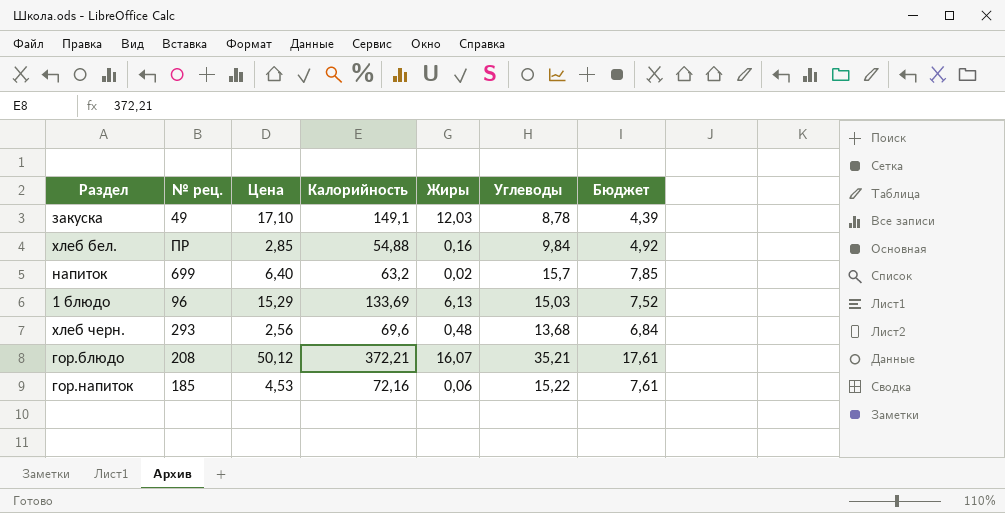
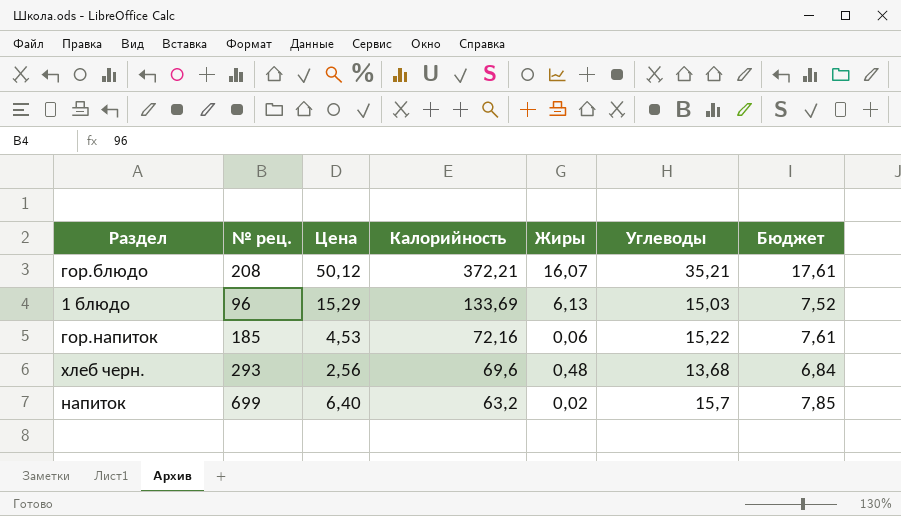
row order: none -> Калорийность descending
row закуска: 49 | 17,10 | 149,1 | 12,03 | 8,78 | 4,39 -> none
row хлеб бел.: ПР | 2,85 | 54,88 | 0,16 | 9,84 | 4,92 -> none

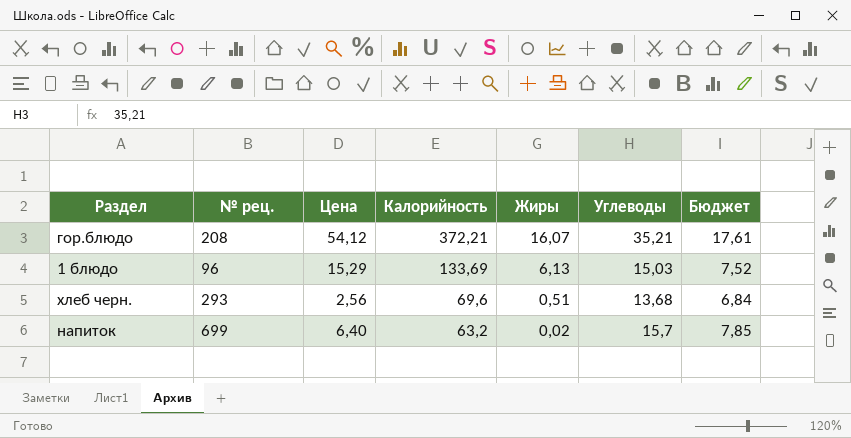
row гор.напиток: 185 | 4,53 | 72,16 | 0,06 | 15,22 | 7,61 -> none
гор.блюдо | Цена: 50,12 -> 54,12
хлеб черн. | Жиры: 0,48 -> 0,51

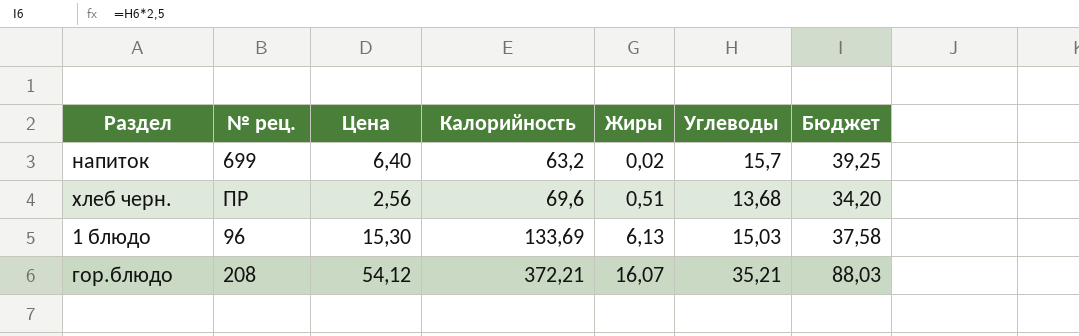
row order: Калорийность descending -> Калорийность ascending
column Бюджет | formula: [Углеводы] * 0,5 -> [Углеводы] * 2,5
хлеб черн. | № рец.: 293 -> ПР
1 блюдо | Цена: 15,29 -> 15,30

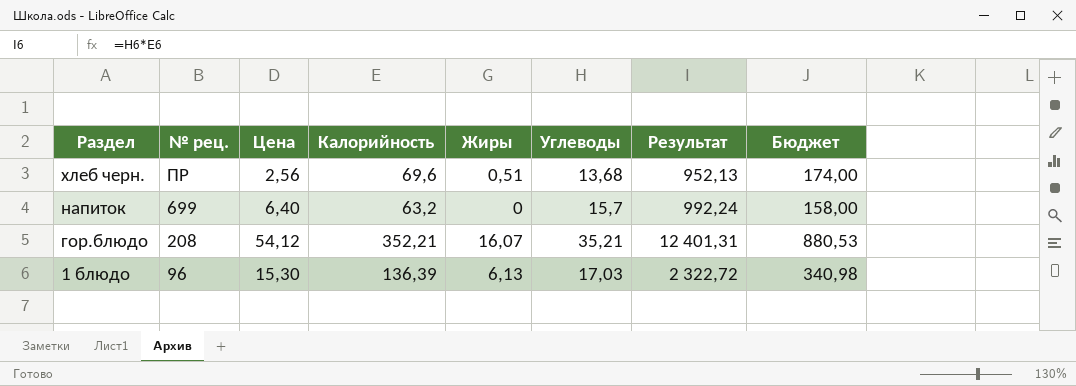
row order: Калорийность ascending -> Раздел descending
column Результат | formula: none -> [Калорийность] * [Углеводы]
column Бюджет | formula: [Углеводы] * 2,5 -> [Калорийность] * 2,5
напиток | Жиры: 0,02 -> 0
гор.блюдо | Калорийность: 372,21 -> 352,21
1 блюдо | Калорийность: 133,69 -> 136,39
1 блюдо | Углеводы: 15,03 -> 17,03

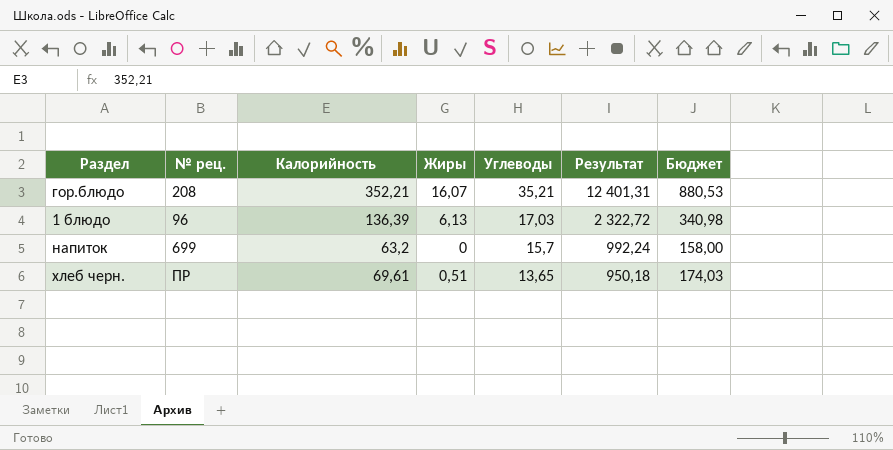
row order: Раздел descending -> Углеводы descending
column Цена | position: 3 -> none
хлеб черн. | Калорийность: 69,6 -> 69,61
хлеб черн. | Углеводы: 13,68 -> 13,65
хлеб черн. | Результат: 952,13 -> 950,18
хлеб черн. | Бюджет: 174,00 -> 174,03

